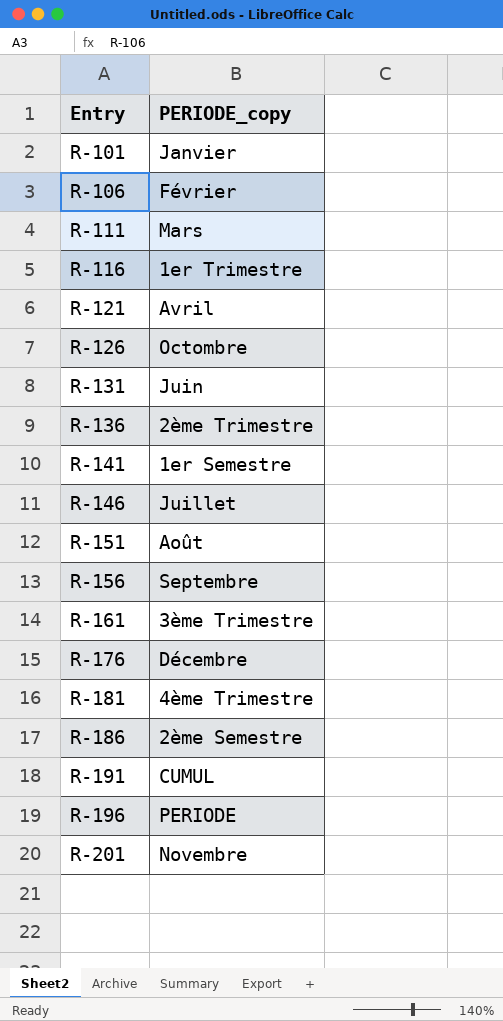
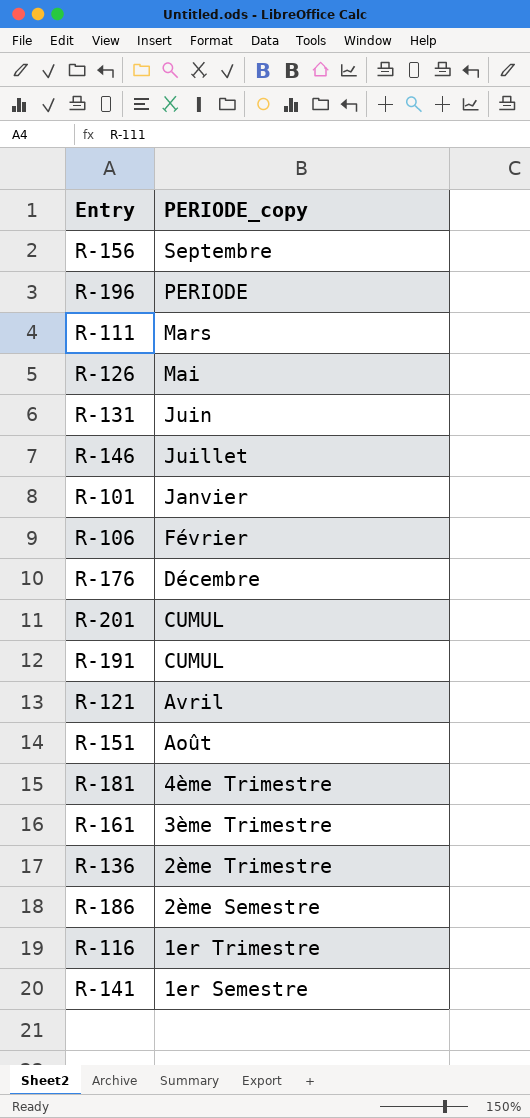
row order: Entry ascending -> PERIODE_copy descending
R-126 | PERIODE_copy: Octombre -> Mai
R-201 | PERIODE_copy: Novembre -> CUMUL

